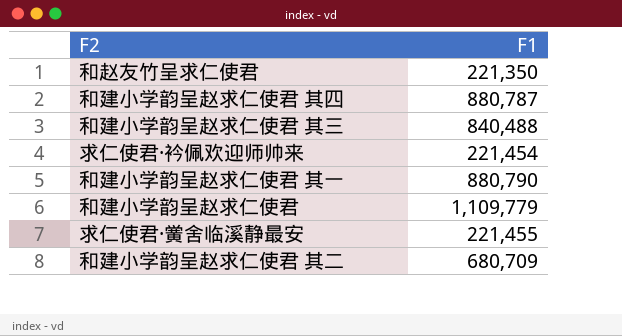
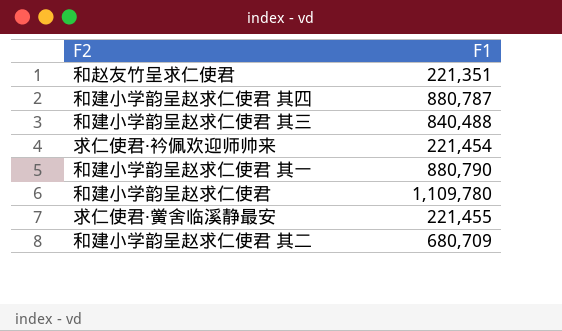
和赵友竹呈求仁使君 | F1: 221,350 -> 221,351
和建小学韵呈赵求仁使君 | F1: 1,109,779 -> 1,109,780

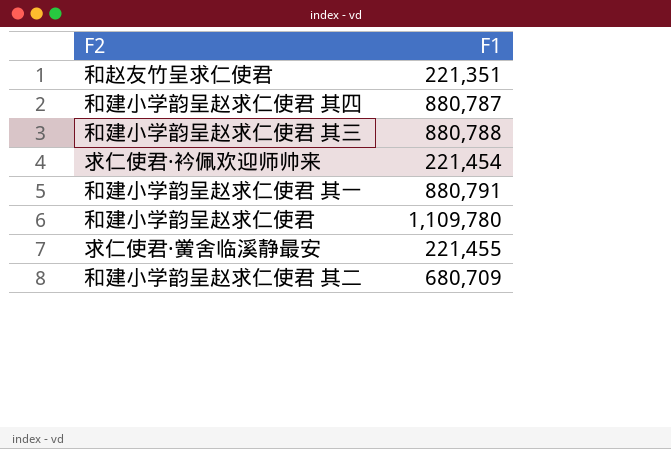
和建小学韵呈赵求仁使君 其三 | F1: 840,488 -> 880,788
和建小学韵呈赵求仁使君 其一 | F1: 880,790 -> 880,791

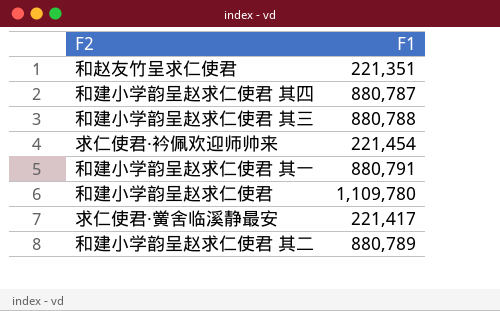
求仁使君·黉舍临溪静最安 | F1: 221,455 -> 221,417
和建小学韵呈赵求仁使君 其二 | F1: 680,709 -> 880,789

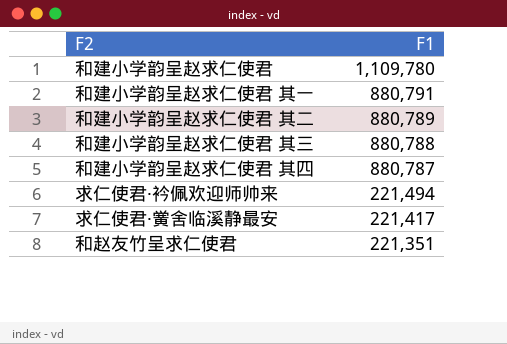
row order: none -> F1 descending
求仁使君·衿佩欢迎师帅来 | F1: 221,454 -> 221,494

